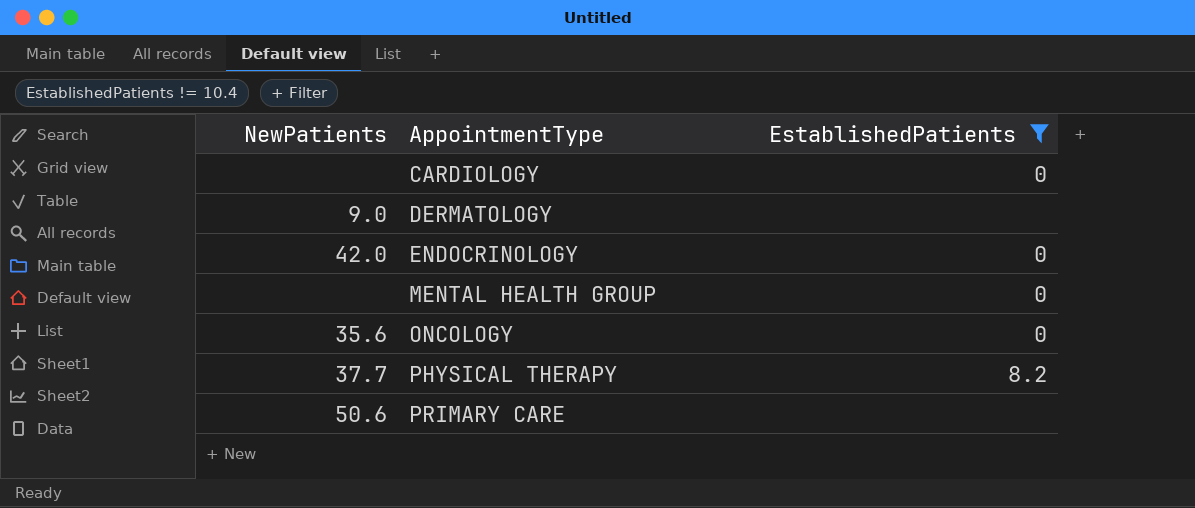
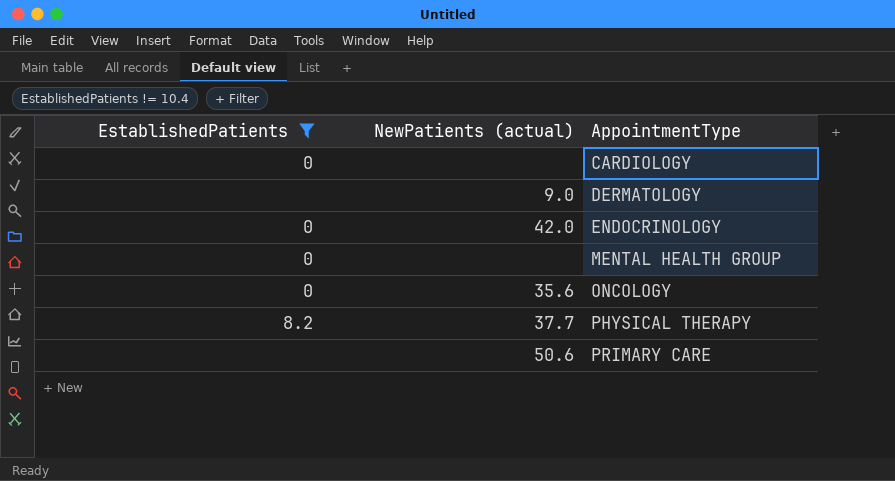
column EstablishedPatients | position: 3 -> 1
column name: NewPatients -> NewPatients (actual)

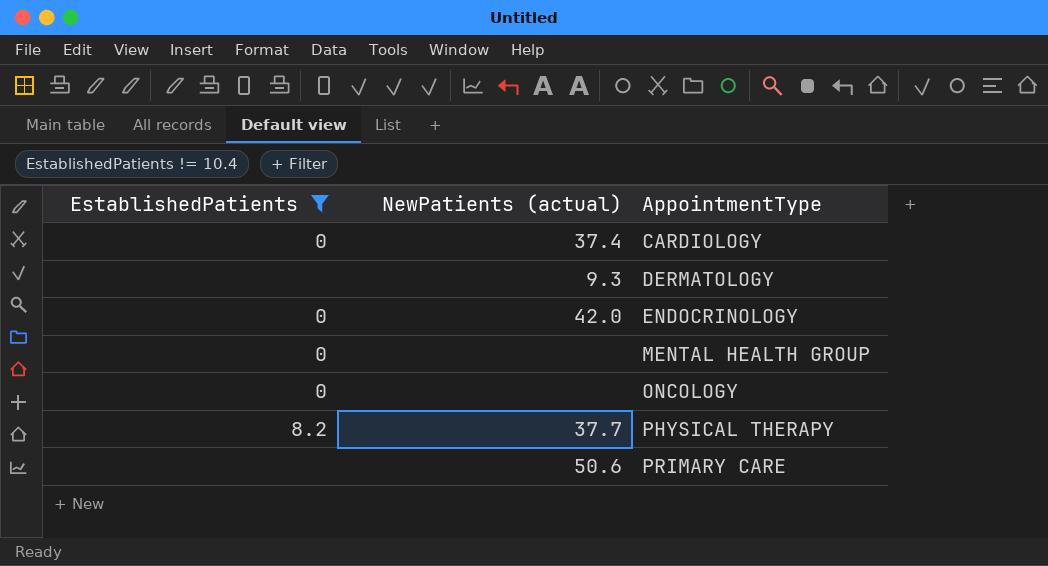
CARDIOLOGY | NewPatients (actual): none -> 37.4
DERMATOLOGY | NewPatients (actual): 9.0 -> 9.3
ONCOLOGY | NewPatients (actual): 35.6 -> none

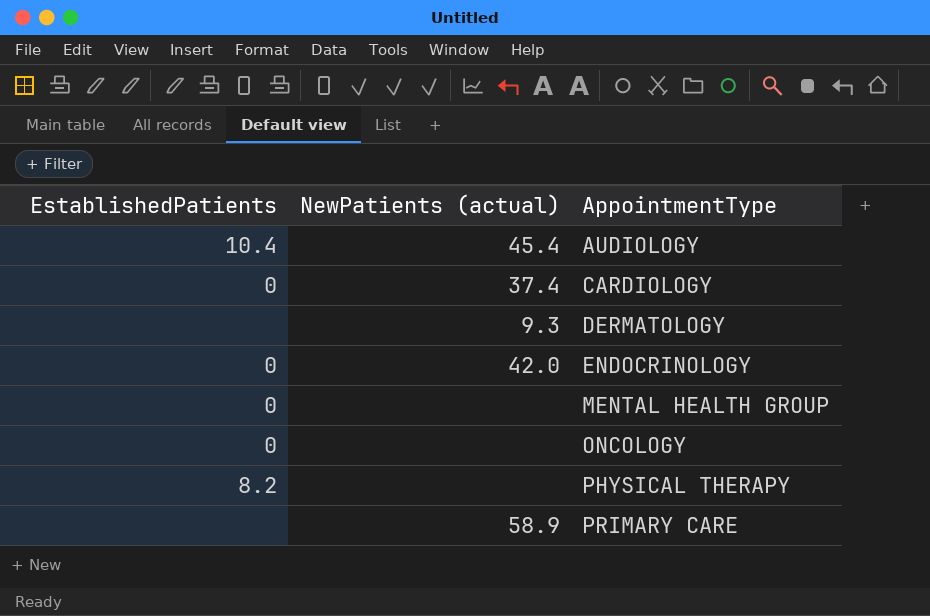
filter: EstablishedPatients != 10.4 -> none
PHYSICAL THERAPY | NewPatients (actual): 37.7 -> none
PRIMARY CARE | NewPatients (actual): 50.6 -> 58.9

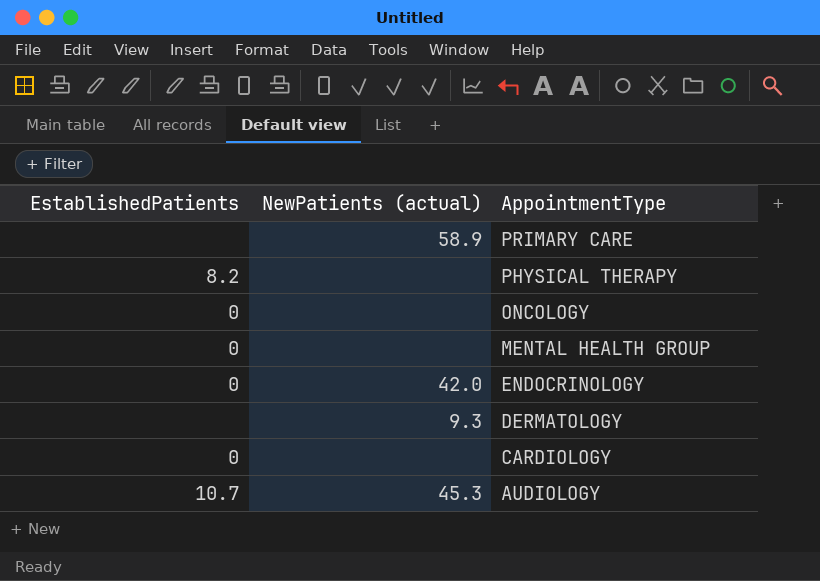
row order: AppointmentType ascending -> AppointmentType descending
CARDIOLOGY | NewPatients (actual): 37.4 -> none
AUDIOLOGY | EstablishedPatients: 10.4 -> 10.7
AUDIOLOGY | NewPatients (actual): 45.4 -> 45.3

